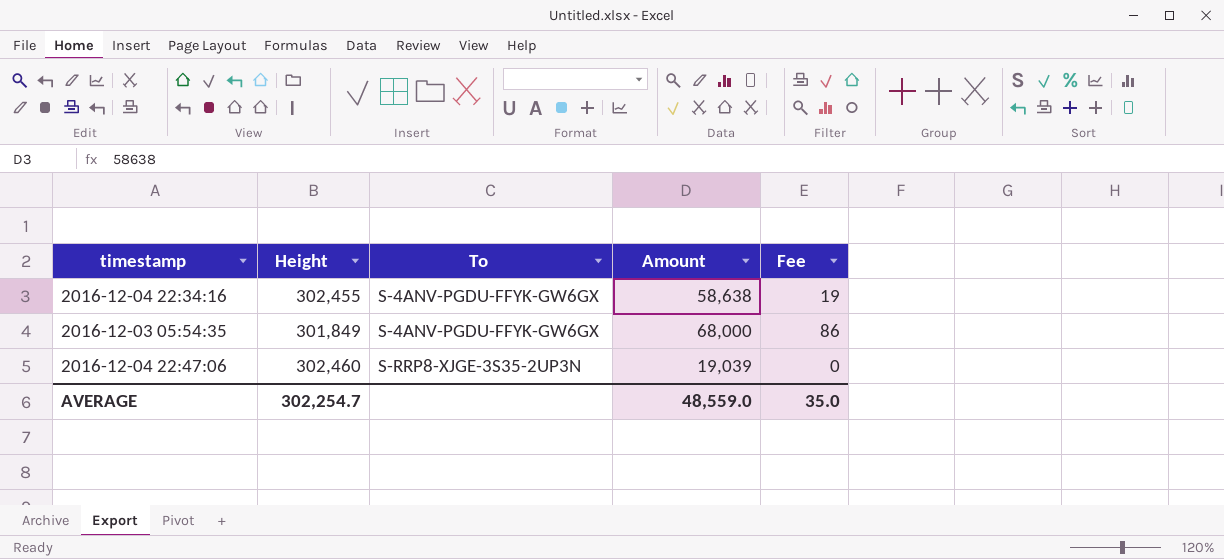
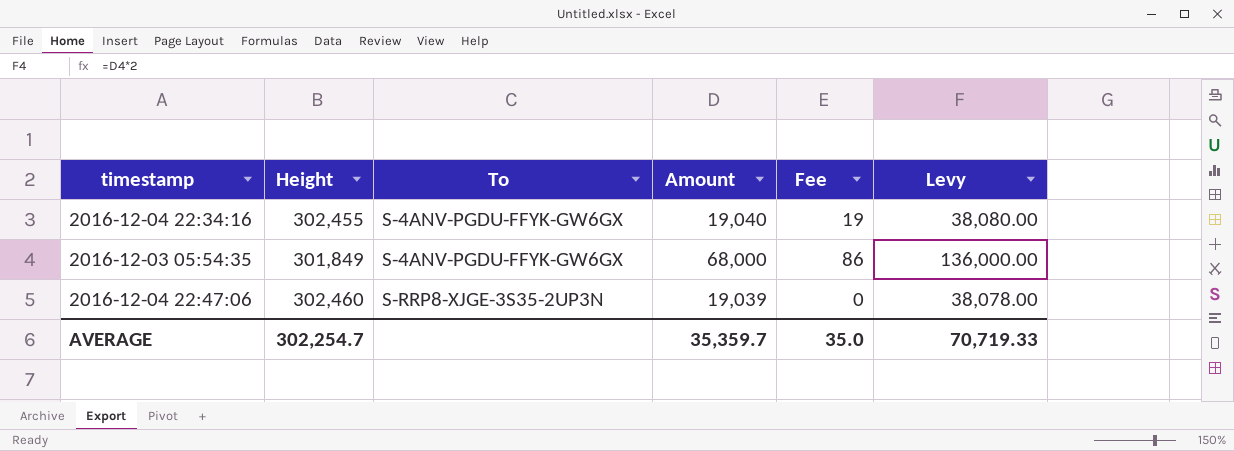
column Levy | formula: none -> [Amount] * 2
2016-12-04 22:34:16 | Amount: 58,638 -> 19,040
AVERAGE | Amount: 48,559.0 -> 35,359.7

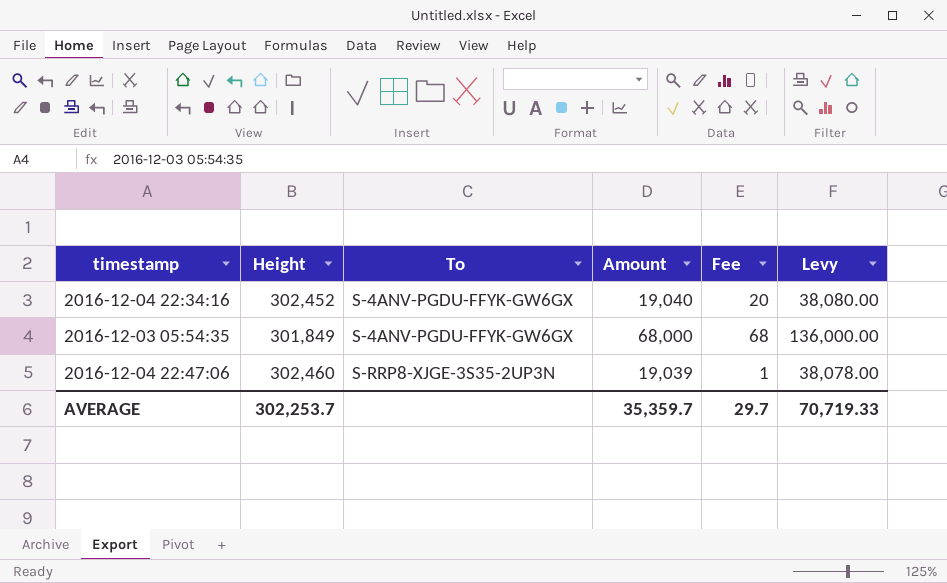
2016-12-04 22:34:16 | Height: 302,455 -> 302,452
2016-12-04 22:34:16 | Fee: 19 -> 20
2016-12-03 05:54:35 | Fee: 86 -> 68
2016-12-04 22:47:06 | Fee: 0 -> 1
AVERAGE | Height: 302,254.7 -> 302,253.7
AVERAGE | Fee: 35.0 -> 29.7

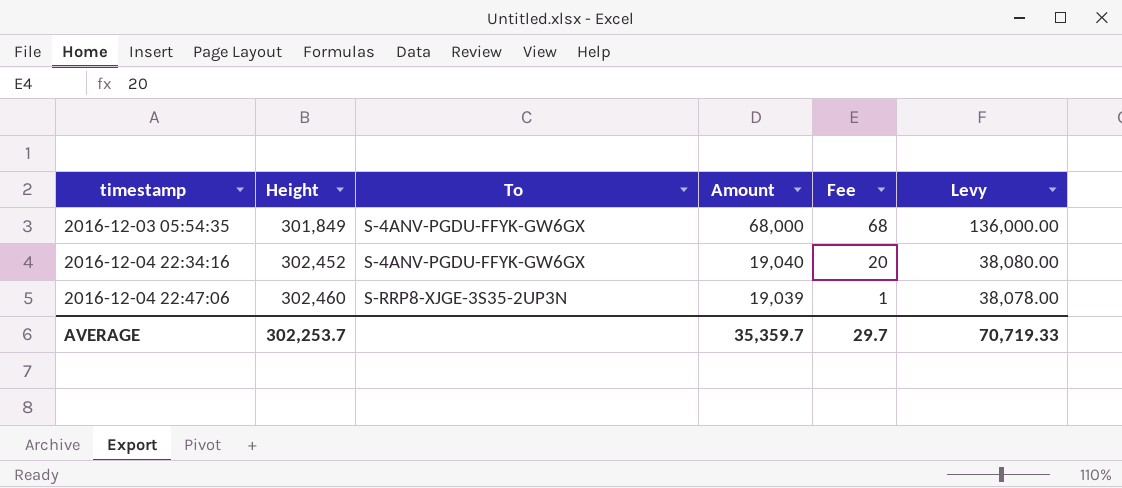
row order: To ascending -> timestamp ascending

